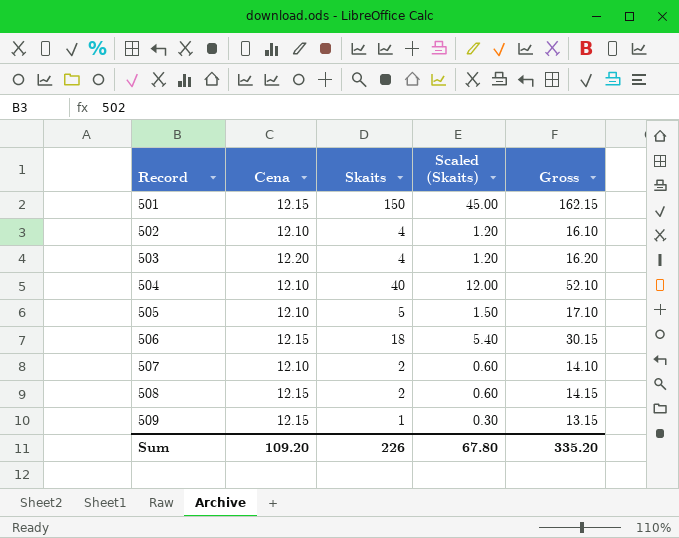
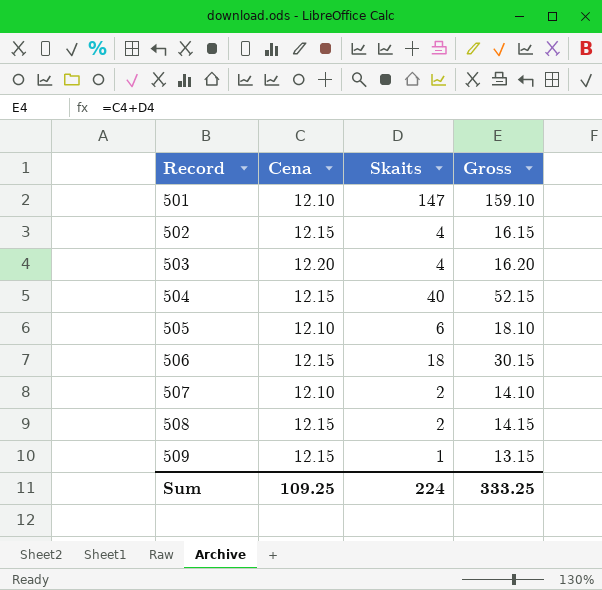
column Scaled (Skaits) | formula: [Skaits] * 0.3 -> none
501 | Cena: 12.15 -> 12.10
501 | Skaits: 150 -> 147
501 | Gross: 162.15 -> 159.10
502 | Cena: 12.10 -> 12.15
502 | Gross: 16.10 -> 16.15
504 | Cena: 12.10 -> 12.15
504 | Gross: 52.10 -> 52.15
505 | Skaits: 5 -> 6
505 | Gross: 17.10 -> 18.10
Sum | Cena: 109.20 -> 109.25
Sum | Skaits: 226 -> 224
Sum | Gross: 335.20 -> 333.25

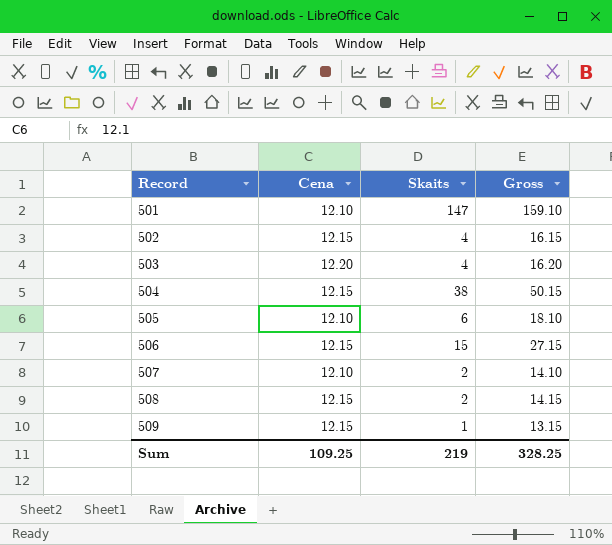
504 | Skaits: 40 -> 38
504 | Gross: 52.15 -> 50.15
506 | Skaits: 18 -> 15
506 | Gross: 30.15 -> 27.15
Sum | Skaits: 224 -> 219
Sum | Gross: 333.25 -> 328.25

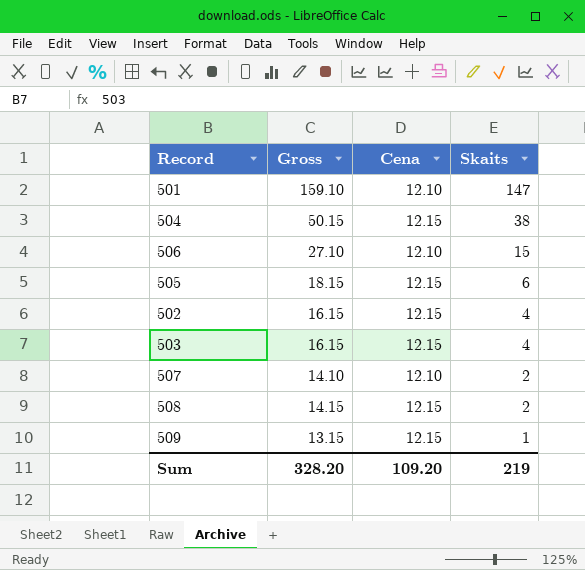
row order: Record ascending -> Skaits descending
column Gross | position: 4 -> 2
506 | Gross: 27.15 -> 27.10
506 | Cena: 12.15 -> 12.10
505 | Gross: 18.10 -> 18.15
505 | Cena: 12.10 -> 12.15
503 | Gross: 16.20 -> 16.15
503 | Cena: 12.20 -> 12.15
Sum | Gross: 328.25 -> 328.20
Sum | Cena: 109.25 -> 109.20

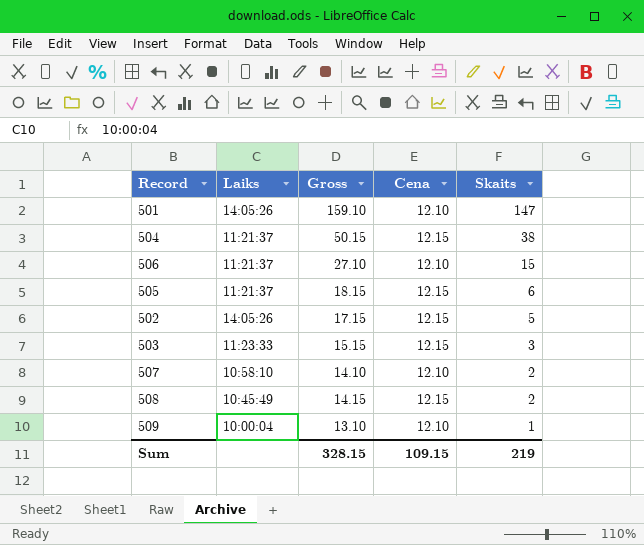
column Laiks | position: none -> 2
502 | Gross: 16.15 -> 17.15
502 | Skaits: 4 -> 5
503 | Gross: 16.15 -> 15.15
503 | Skaits: 4 -> 3
509 | Gross: 13.15 -> 13.10
509 | Cena: 12.15 -> 12.10
Sum | Gross: 328.20 -> 328.15
Sum | Cena: 109.20 -> 109.15

